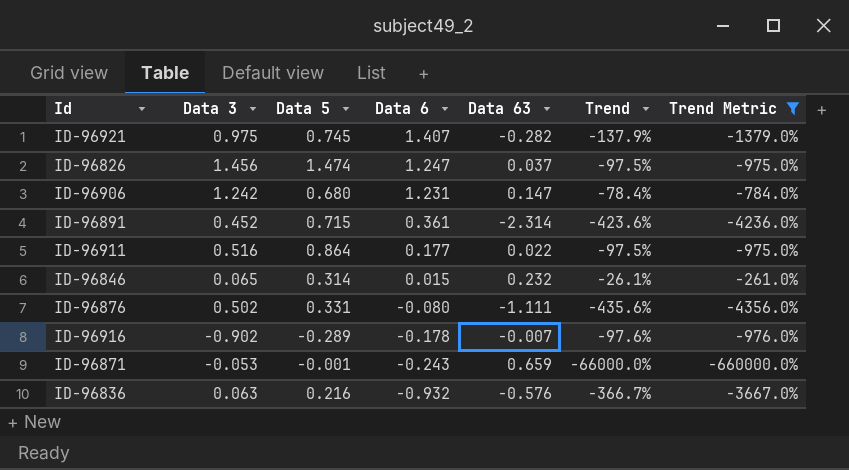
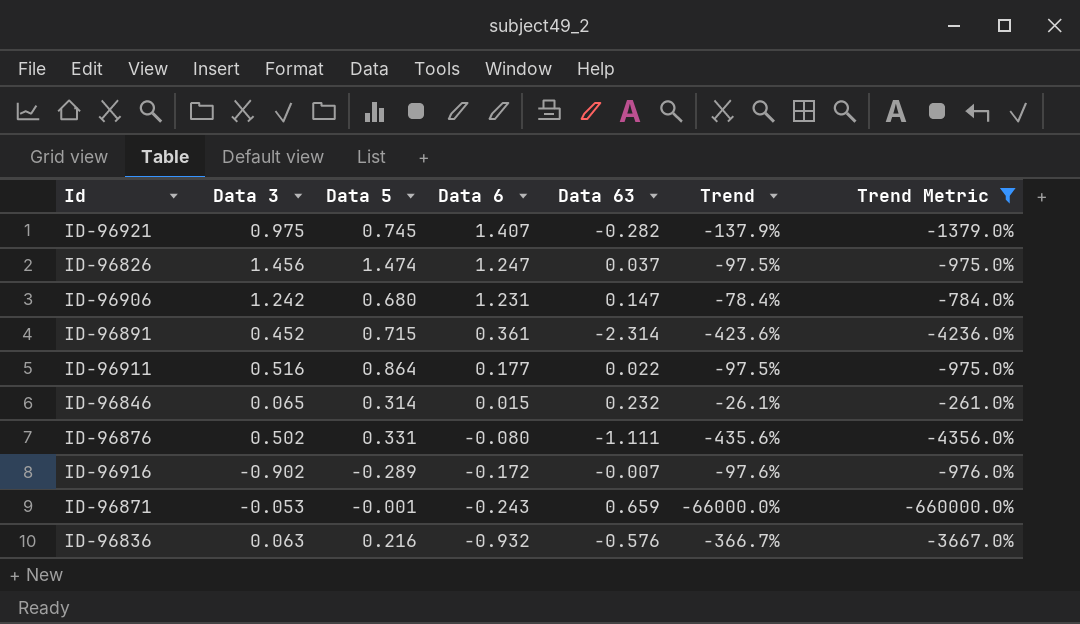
ID-96916 | Data 6: -0.178 -> -0.172

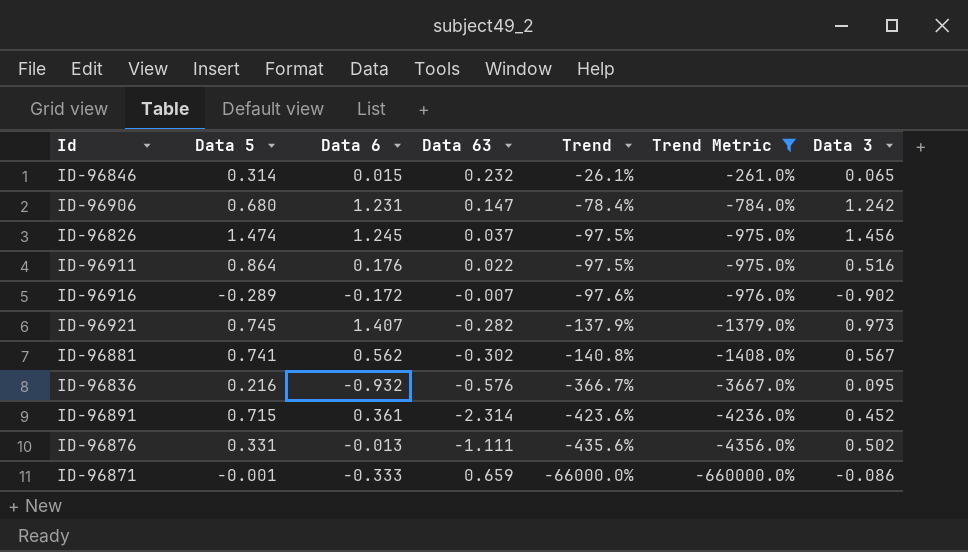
row order: Data 6 descending -> Trend descending
column Data 3 | position: 2 -> 7
ID-96826 | Data 6: 1.247 -> 1.245
ID-96911 | Data 6: 0.177 -> 0.176
ID-96921 | Data 3: 0.975 -> 0.973
row ID-96881: none -> 0.741 | 0.562 | -0.302 | -140.8% | -1408.0% | 0.567
ID-96836 | Data 3: 0.063 -> 0.095
ID-96876 | Data 6: -0.080 -> -0.013
ID-96871 | Data 6: -0.243 -> -0.333
ID-96871 | Data 3: -0.053 -> -0.086

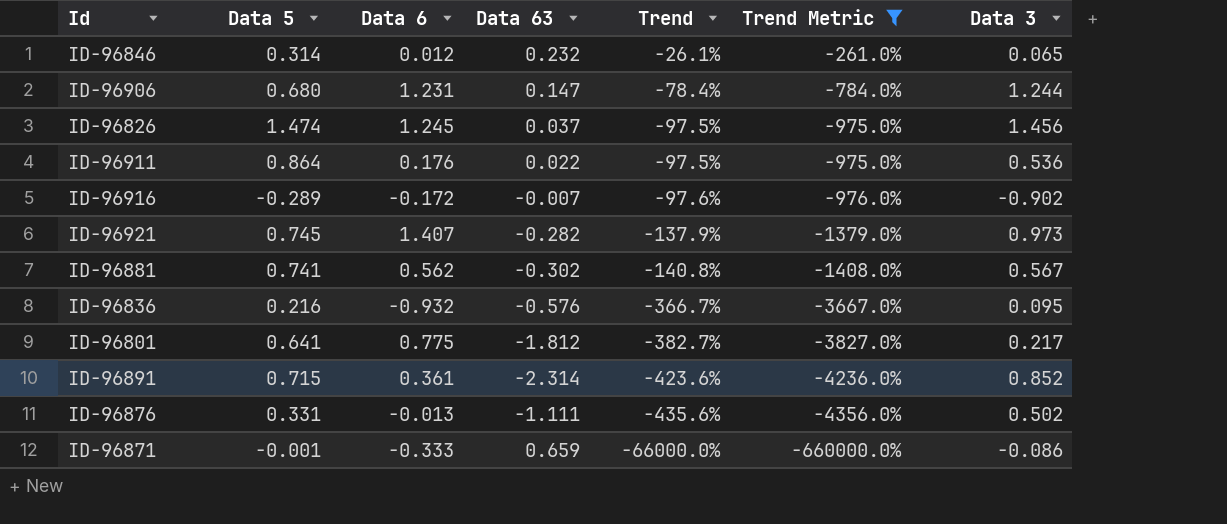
ID-96846 | Data 6: 0.015 -> 0.012
ID-96906 | Data 3: 1.242 -> 1.244
ID-96911 | Data 3: 0.516 -> 0.536
row ID-96801: none -> 0.641 | 0.775 | -1.812 | -382.7% | -3827.0% | 0.217
ID-96891 | Data 3: 0.452 -> 0.852

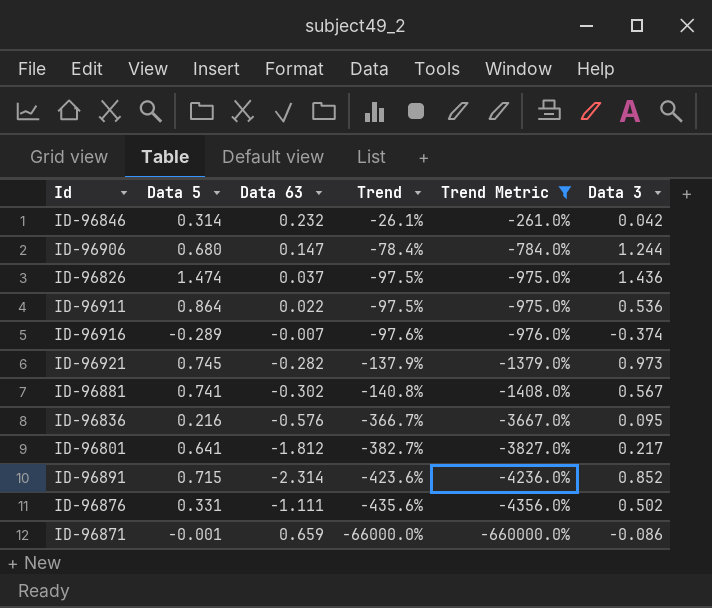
column Data 6 | position: 3 -> none
ID-96846 | Data 3: 0.065 -> 0.042
ID-96826 | Data 3: 1.456 -> 1.436
ID-96916 | Data 3: -0.902 -> -0.374

